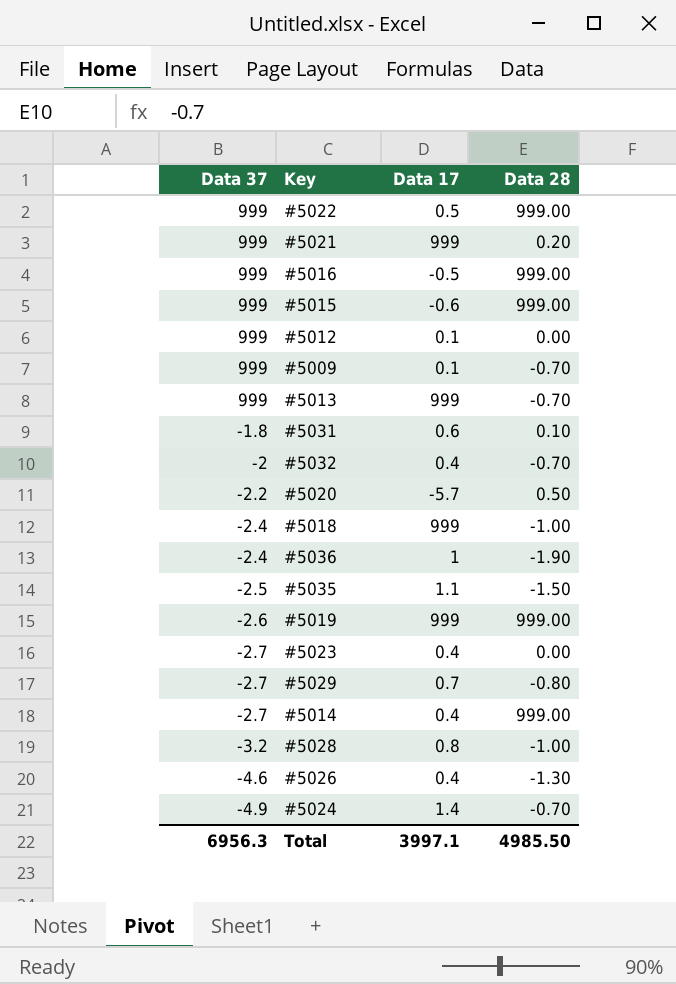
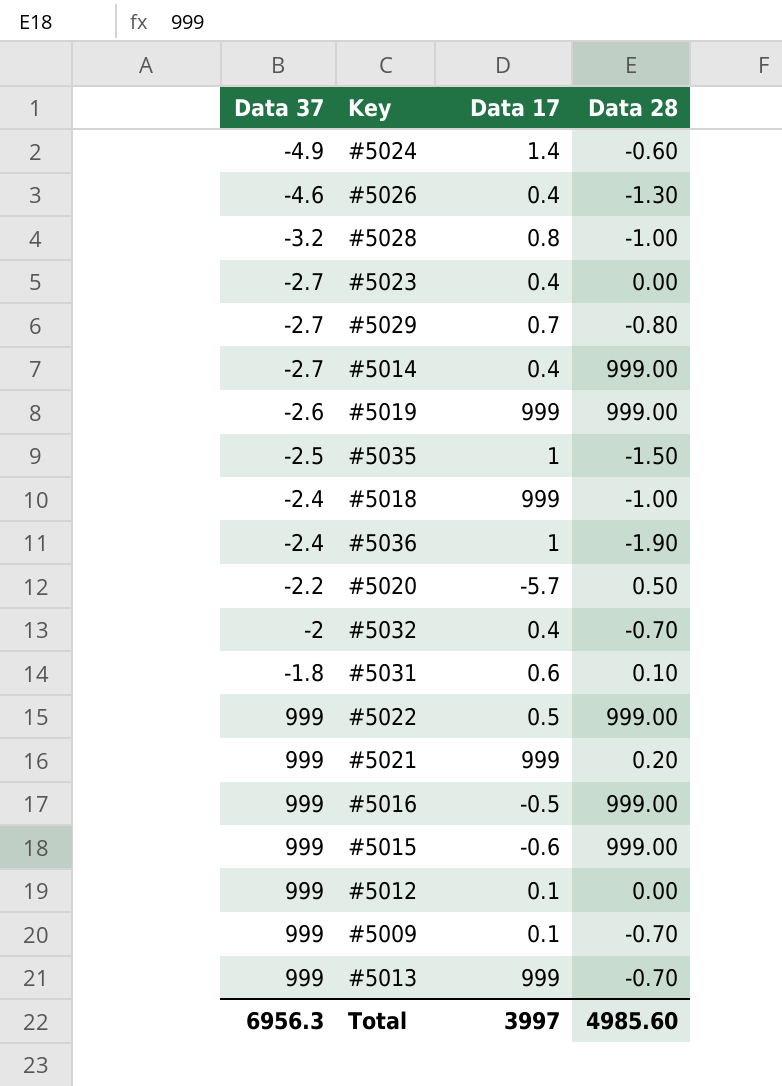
row order: Data 37 descending -> Data 37 ascending
#5024 | Data 28: -0.70 -> -0.60
#5035 | Data 17: 1.1 -> 1
Total | Data 17: 3997.1 -> 3997
Total | Data 28: 4985.50 -> 4985.60

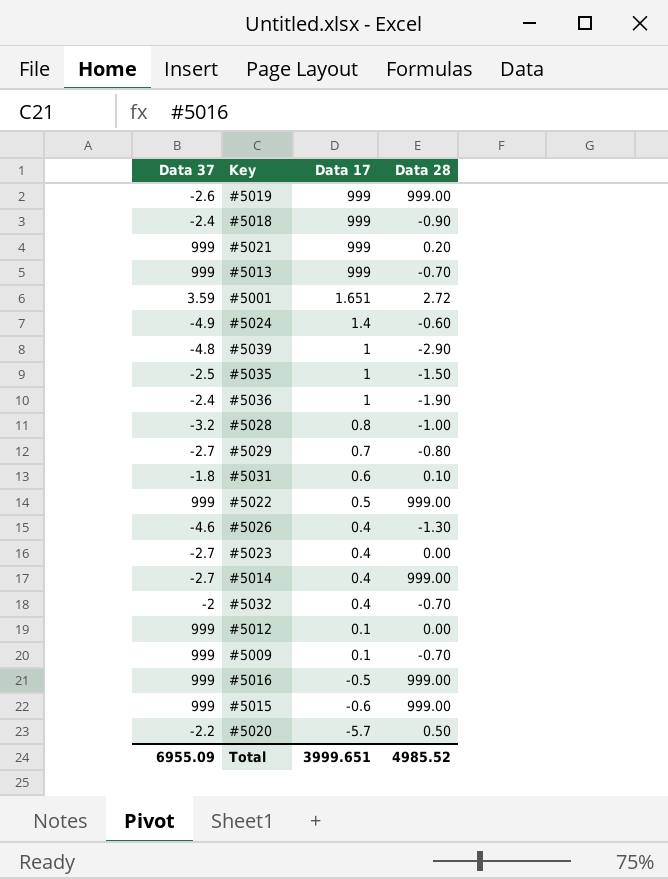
row order: Data 37 ascending -> Data 17 descending
#5018 | Data 28: -1.00 -> -0.90
row #5001: none -> 3.59 | 1.651 | 2.72
row #5039: none -> -4.8 | 1 | -2.90
Total | Data 37: 6956.3 -> 6955.09
Total | Data 17: 3997 -> 3999.651
Total | Data 28: 4985.60 -> 4985.52

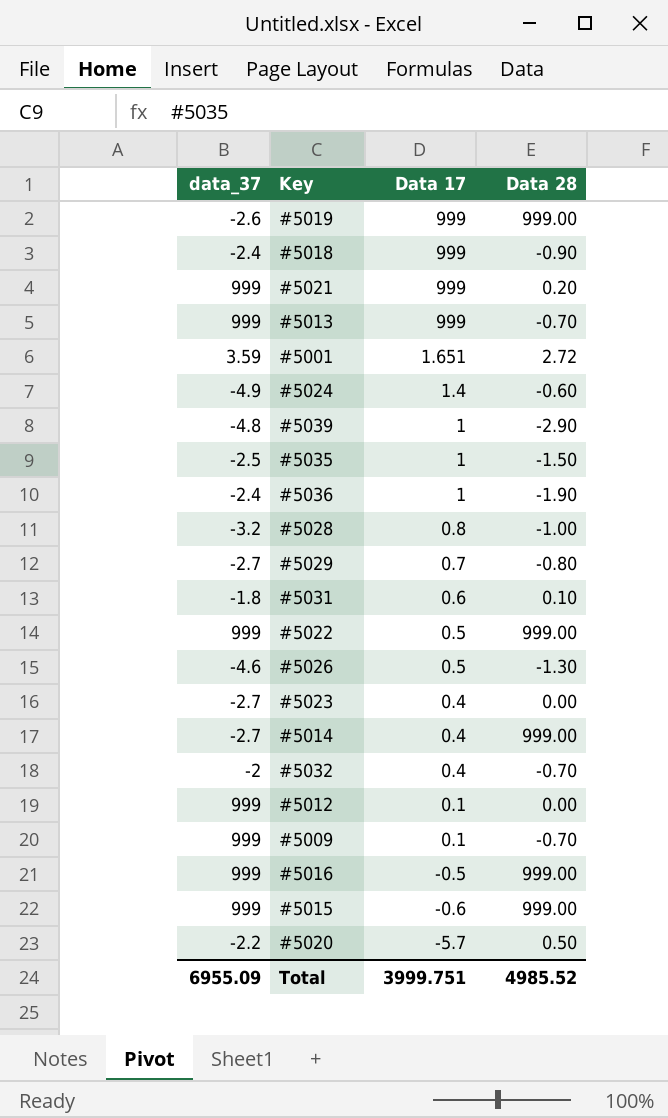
column name: Data 37 -> data_37
#5026 | Data 17: 0.4 -> 0.5
Total | Data 17: 3999.651 -> 3999.751

